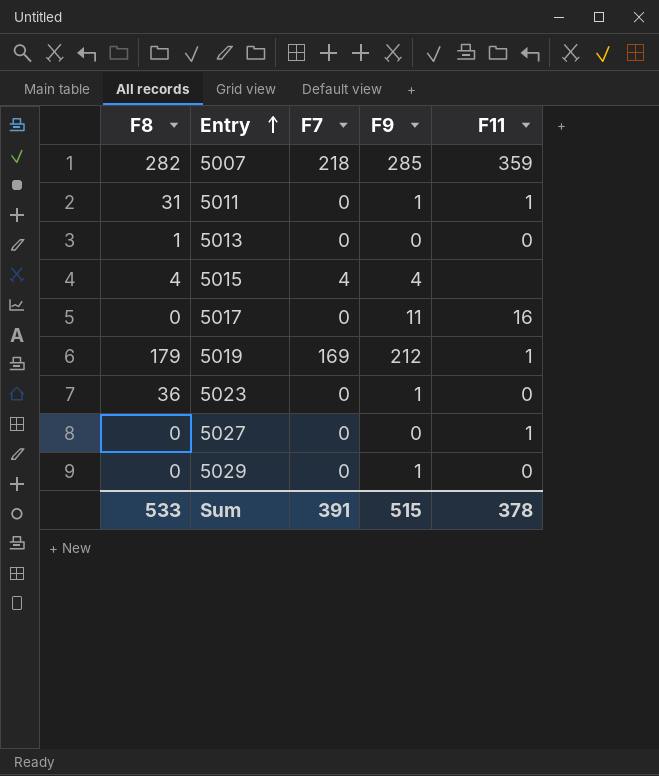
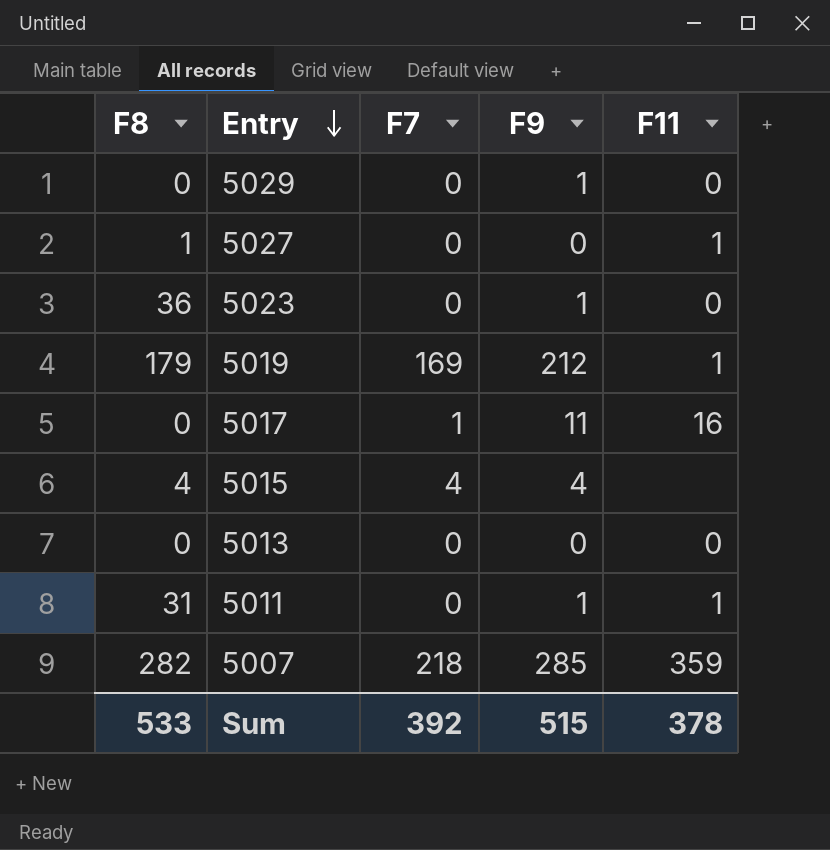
row order: Entry ascending -> Entry descending
5027 | F8: 0 -> 1
5017 | F7: 0 -> 1
5013 | F8: 1 -> 0
Sum | F7: 391 -> 392

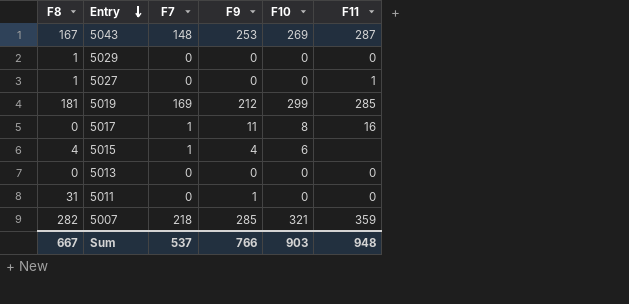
column F10 | position: none -> 5
row 5023: 36 | 0 | 1 | 0 -> none
row 5043: none -> 167 | 148 | 253 | 269 | 287
5029 | F8: 0 -> 1
5029 | F9: 1 -> 0
5019 | F8: 179 -> 181
5019 | F11: 1 -> 285
5015 | F7: 4 -> 1
5011 | F11: 1 -> 0
Sum | F8: 533 -> 667
Sum | F7: 392 -> 537
Sum | F9: 515 -> 766
Sum | F11: 378 -> 948

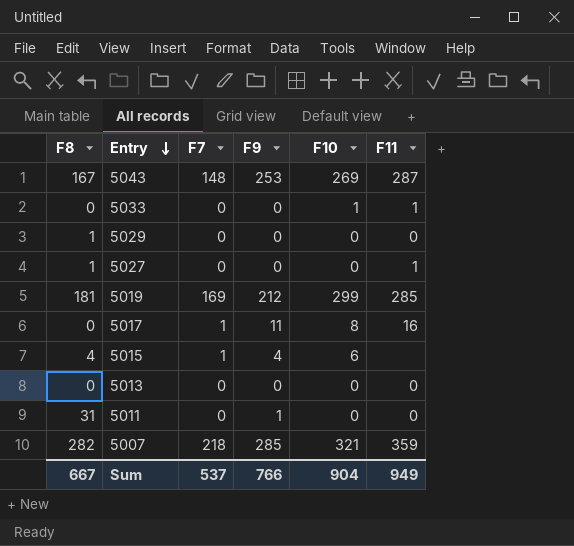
row 5033: none -> 0 | 0 | 0 | 1 | 1
Sum | F10: 903 -> 904
Sum | F11: 948 -> 949

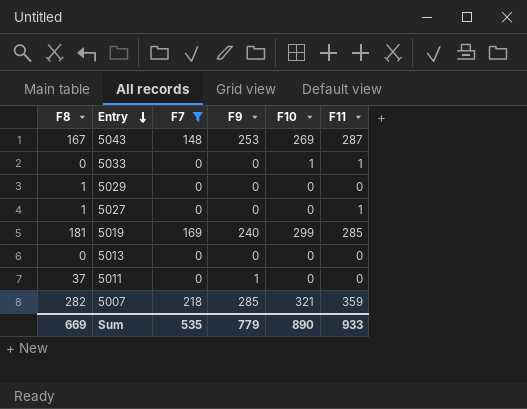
filter: none -> F7 != 1
5019 | F9: 212 -> 240
5011 | F8: 31 -> 37
Sum | F8: 667 -> 669
Sum | F7: 537 -> 535
Sum | F9: 766 -> 779
Sum | F10: 904 -> 890
Sum | F11: 949 -> 933

